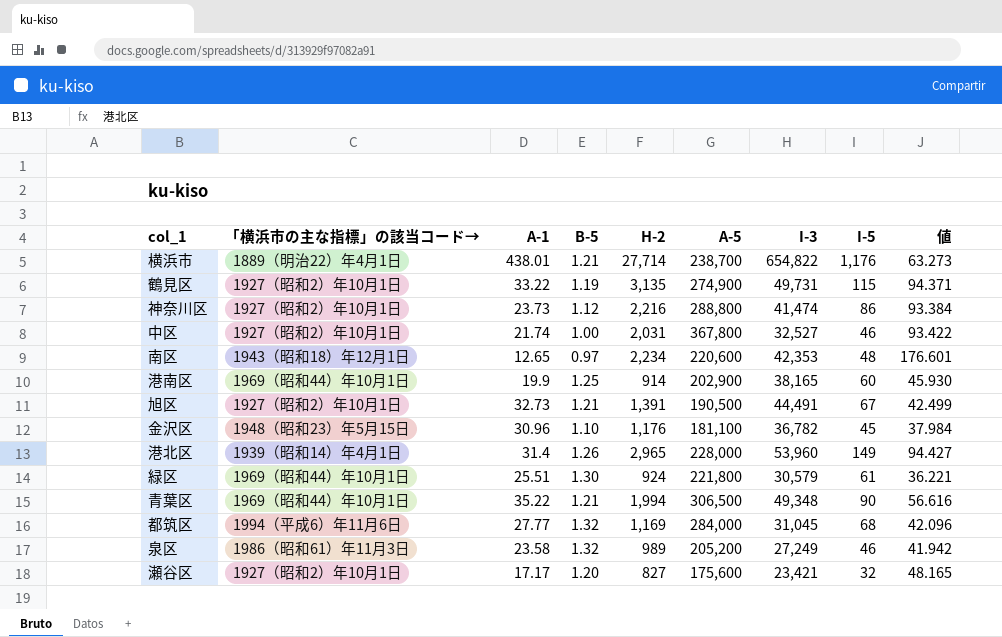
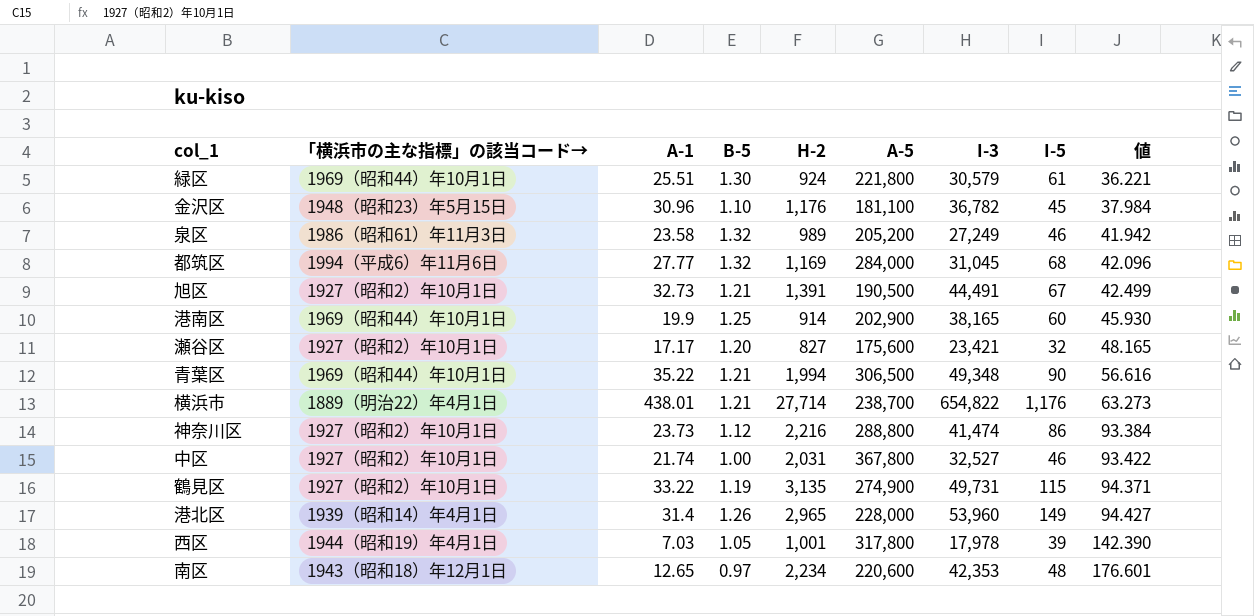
row order: none -> 値 ascending
row 西区: none -> 1944（昭和19）年4月1日 | 7.03 | 1.05 | 1,001 | 317,800 | 17,978 | 39 | 142.390

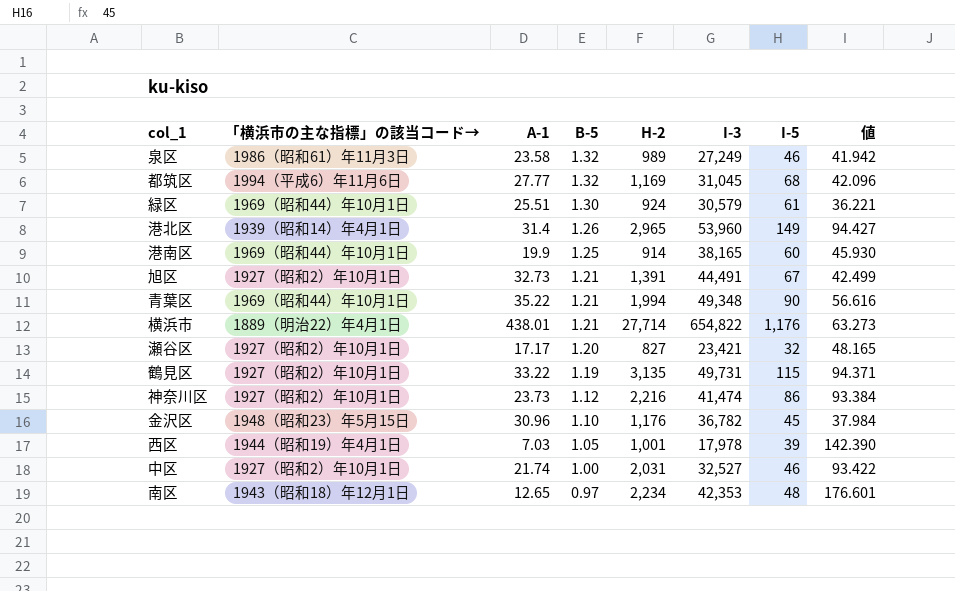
row order: 値 ascending -> B-5 descending
column A-5 | position: 6 -> none

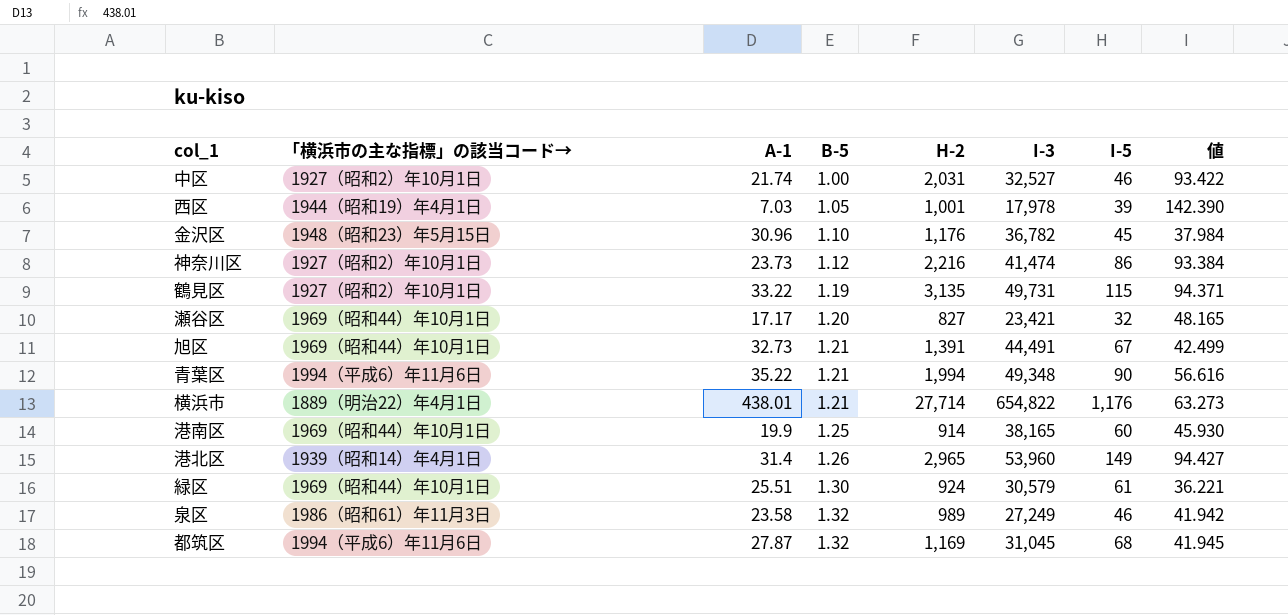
row order: B-5 descending -> B-5 ascending
row 南区: 1943（昭和18）年12月1日 | 12.65 | 0.97 | 2,234 | 42,353 | 48 | 176.601 -> none
瀬谷区 | 「横浜市の主な指標」の該当コード→: 1927（昭和2）年10月1日 -> 1969（昭和44）年10月1日
旭区 | 「横浜市の主な指標」の該当コード→: 1927（昭和2）年10月1日 -> 1969（昭和44）年10月1日
青葉区 | 「横浜市の主な指標」の該当コード→: 1969（昭和44）年10月1日 -> 1994（平成6）年11月6日
都筑区 | A-1: 27.77 -> 27.87
都筑区 | 値: 42.096 -> 41.945

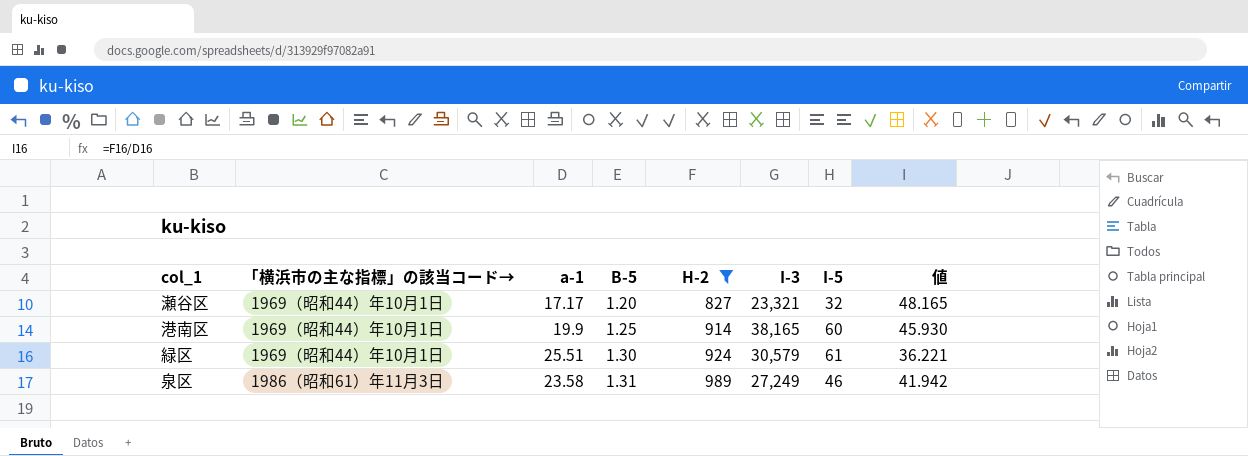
filter: none -> H-2 <= 989
column name: A-1 -> a-1
瀬谷区 | I-3: 23,421 -> 23,321
泉区 | B-5: 1.32 -> 1.31

